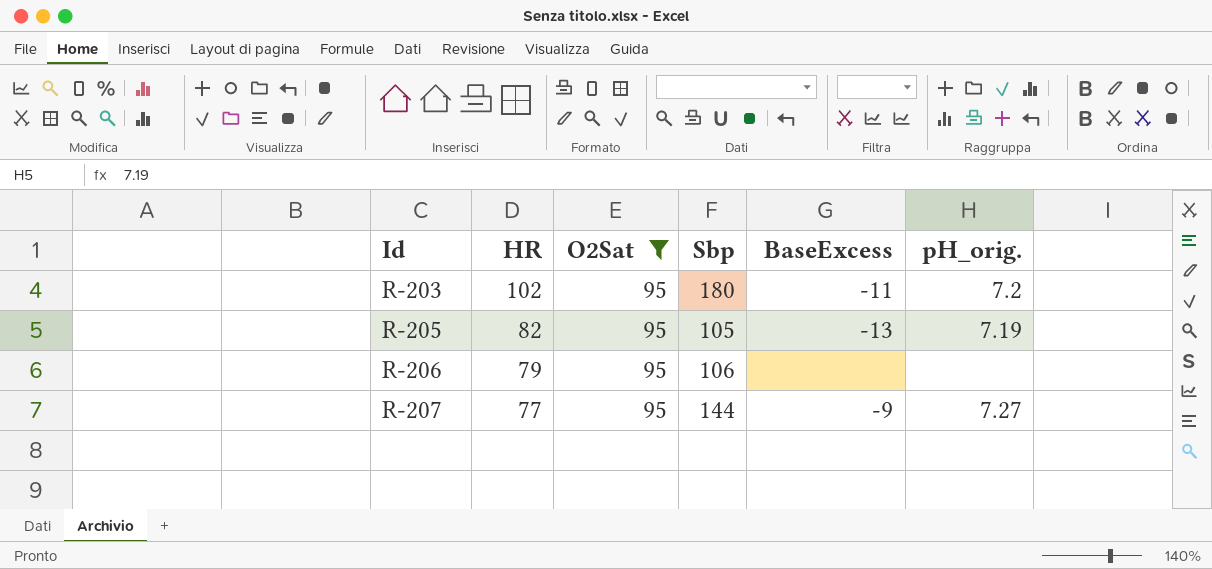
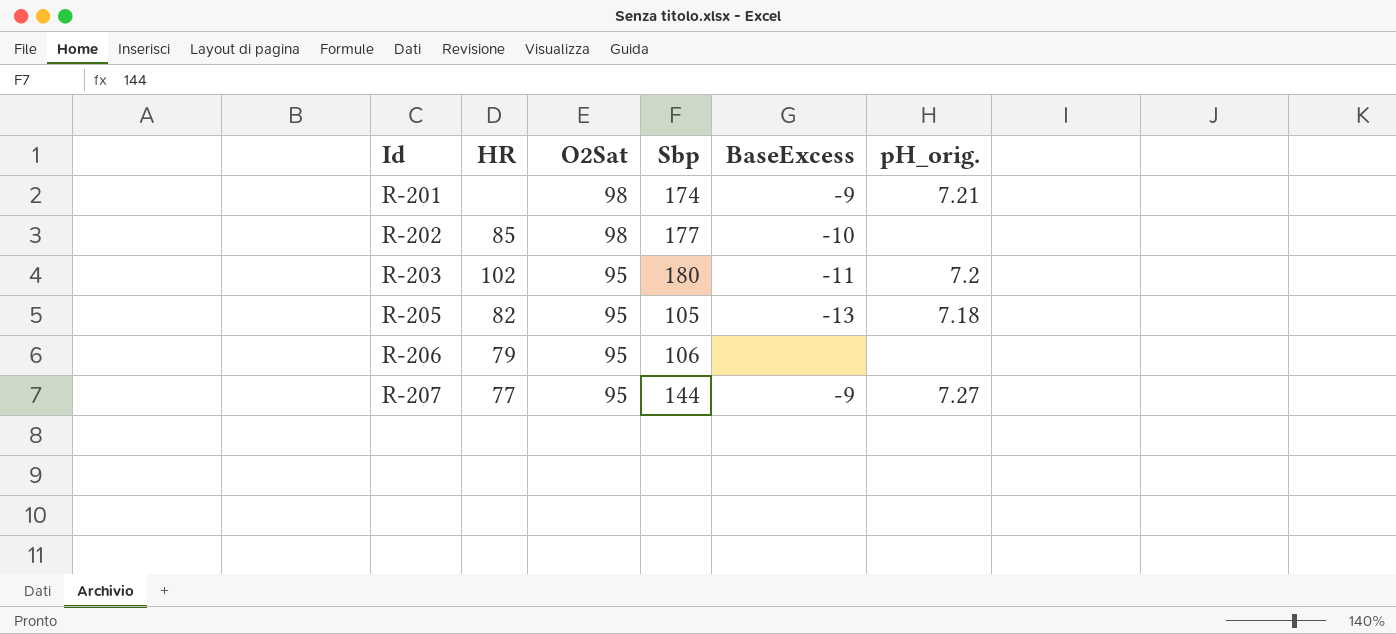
filter: O2Sat = 95 -> none
R-205 | pH_orig.: 7.19 -> 7.18

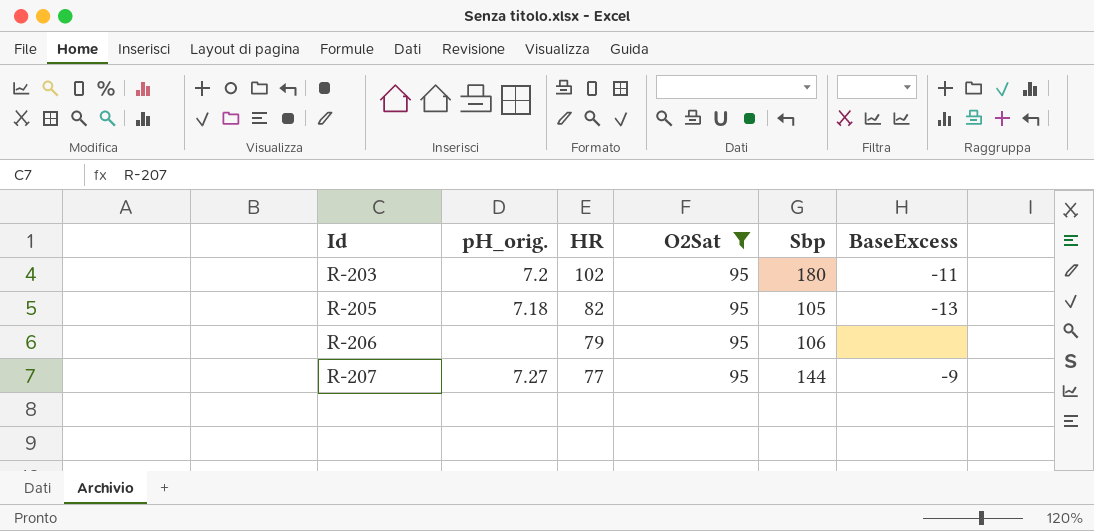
filter: none -> O2Sat = 95
column pH_orig. | position: 6 -> 2

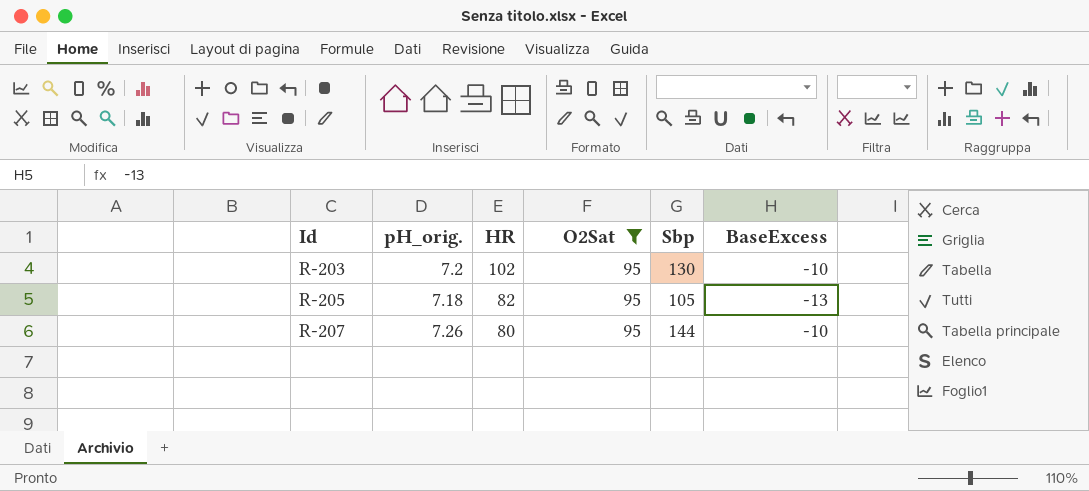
row R-206: none | 79 | 95 | 106 | none -> none
R-203 | Sbp: 180 -> 130
R-203 | BaseExcess: -11 -> -10
R-207 | pH_orig.: 7.27 -> 7.26
R-207 | HR: 77 -> 80
R-207 | BaseExcess: -9 -> -10

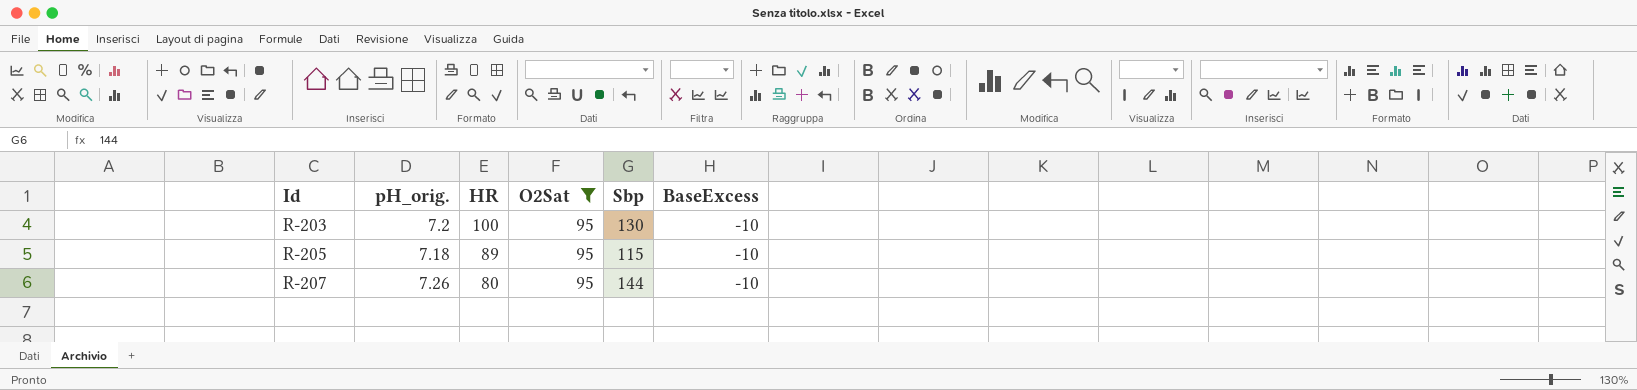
R-203 | HR: 102 -> 100
R-205 | HR: 82 -> 89
R-205 | Sbp: 105 -> 115
R-205 | BaseExcess: -13 -> -10

